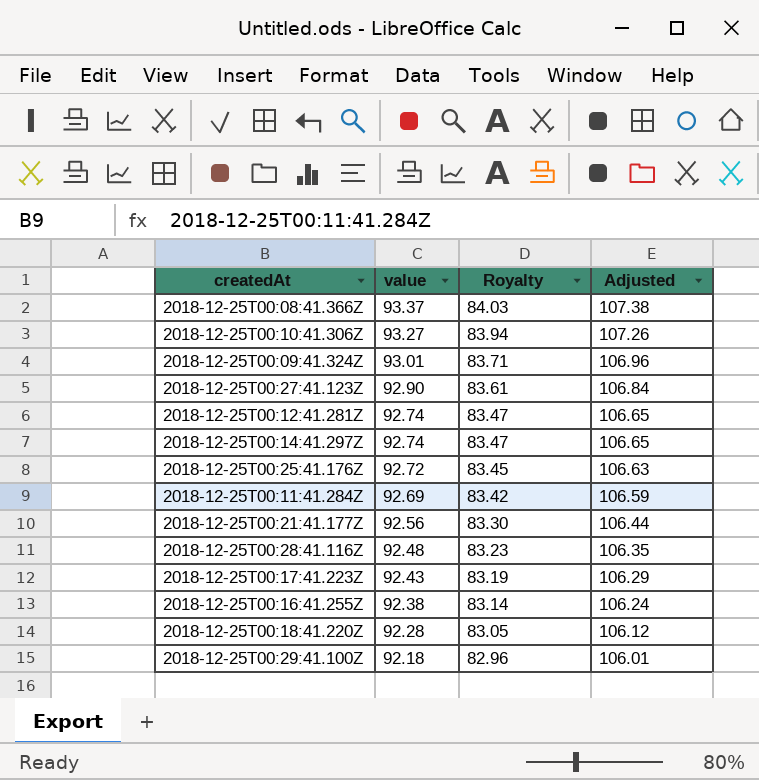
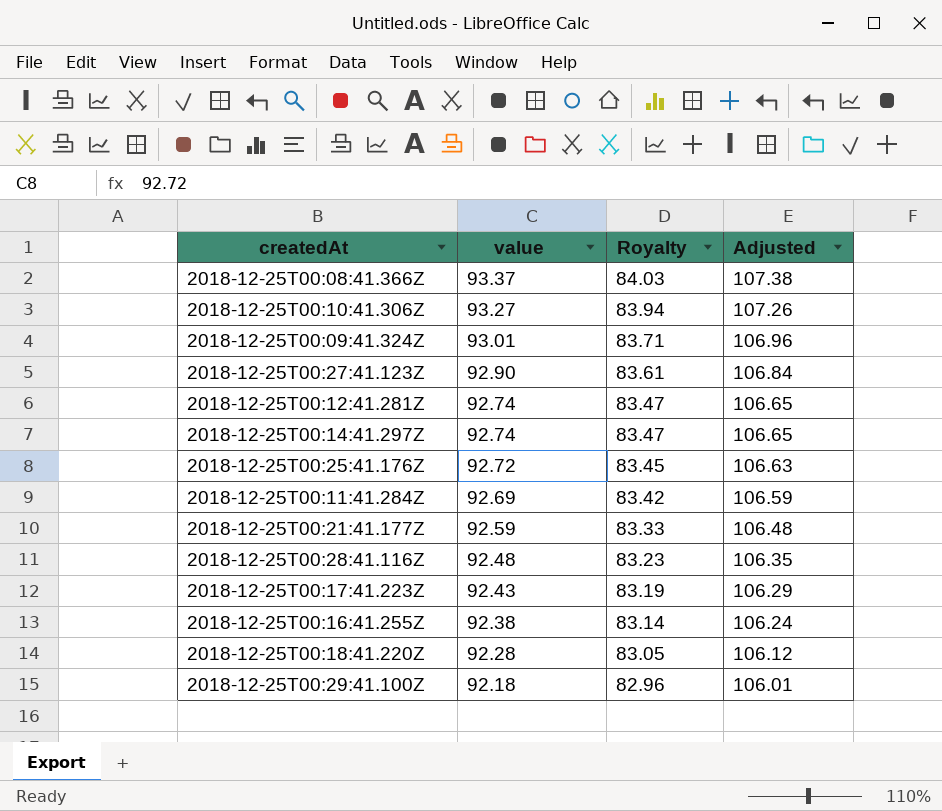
2018-12-25T00:21:41.177Z | value: 92.56 -> 92.59
2018-12-25T00:21:41.177Z | Royalty: 83.30 -> 83.33
2018-12-25T00:21:41.177Z | Adjusted: 106.44 -> 106.48

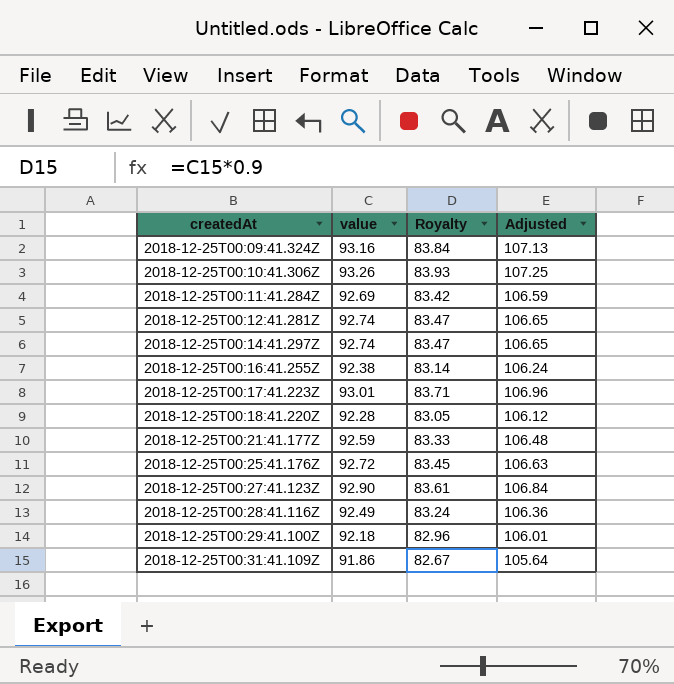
row order: value descending -> createdAt ascending
row 2018-12-25T00:08:41.366Z: 93.37 | 84.03 | 107.38 -> none
2018-12-25T00:09:41.324Z | value: 93.01 -> 93.16
2018-12-25T00:09:41.324Z | Royalty: 83.71 -> 83.84
2018-12-25T00:09:41.324Z | Adjusted: 106.96 -> 107.13
2018-12-25T00:10:41.306Z | value: 93.27 -> 93.26
2018-12-25T00:10:41.306Z | Royalty: 83.94 -> 83.93
2018-12-25T00:10:41.306Z | Adjusted: 107.26 -> 107.25
2018-12-25T00:17:41.223Z | value: 92.43 -> 93.01
2018-12-25T00:17:41.223Z | Royalty: 83.19 -> 83.71
2018-12-25T00:17:41.223Z | Adjusted: 106.29 -> 106.96
2018-12-25T00:28:41.116Z | value: 92.48 -> 92.49
2018-12-25T00:28:41.116Z | Royalty: 83.23 -> 83.24
2018-12-25T00:28:41.116Z | Adjusted: 106.35 -> 106.36
row 2018-12-25T00:31:41.109Z: none -> 91.86 | 82.67 | 105.64

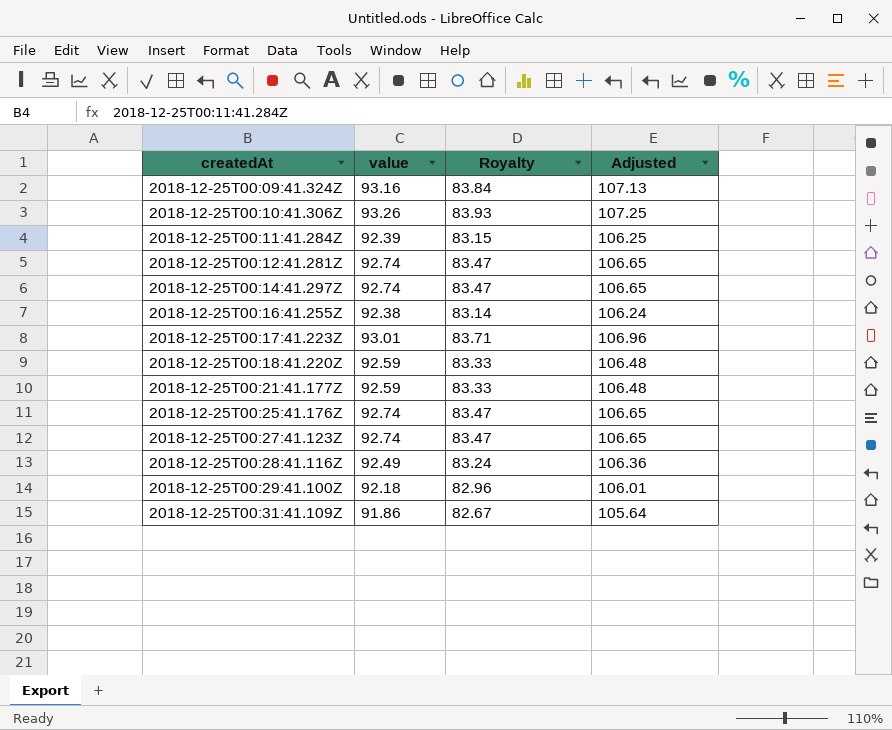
2018-12-25T00:11:41.284Z | value: 92.69 -> 92.39
2018-12-25T00:11:41.284Z | Royalty: 83.42 -> 83.15
2018-12-25T00:11:41.284Z | Adjusted: 106.59 -> 106.25
2018-12-25T00:18:41.220Z | value: 92.28 -> 92.59
2018-12-25T00:18:41.220Z | Royalty: 83.05 -> 83.33
2018-12-25T00:18:41.220Z | Adjusted: 106.12 -> 106.48
2018-12-25T00:25:41.176Z | value: 92.72 -> 92.74
2018-12-25T00:25:41.176Z | Royalty: 83.45 -> 83.47
2018-12-25T00:25:41.176Z | Adjusted: 106.63 -> 106.65
2018-12-25T00:27:41.123Z | value: 92.90 -> 92.74
2018-12-25T00:27:41.123Z | Royalty: 83.61 -> 83.47
2018-12-25T00:27:41.123Z | Adjusted: 106.84 -> 106.65

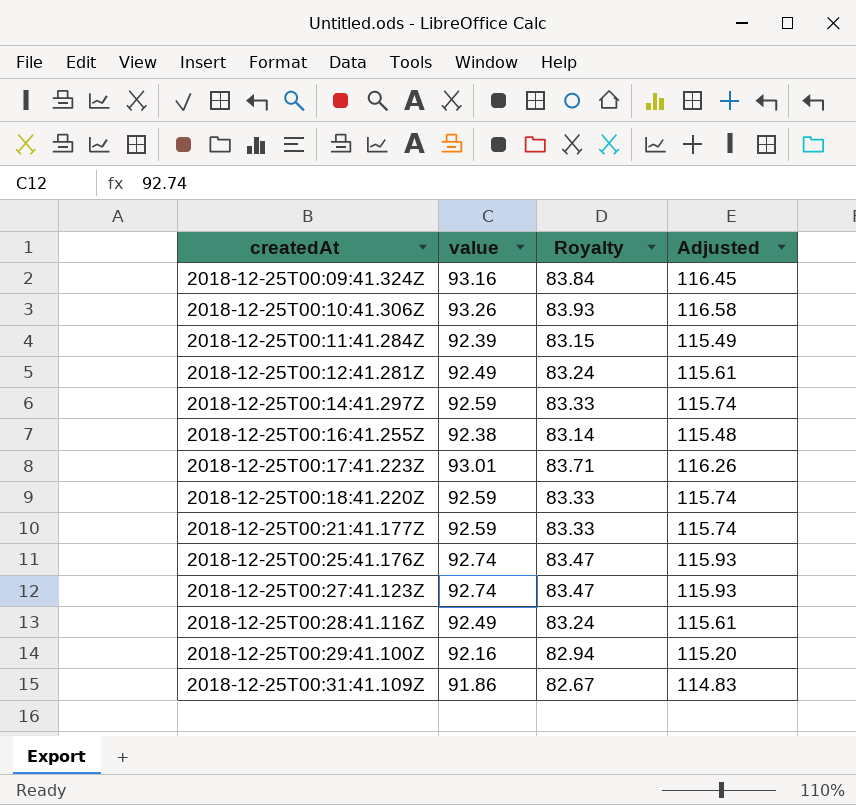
column Adjusted | formula: [value] * 1.15 -> [value] * 1.25
2018-12-25T00:12:41.281Z | value: 92.74 -> 92.49
2018-12-25T00:12:41.281Z | Royalty: 83.47 -> 83.24
2018-12-25T00:14:41.297Z | value: 92.74 -> 92.59
2018-12-25T00:14:41.297Z | Royalty: 83.47 -> 83.33
2018-12-25T00:29:41.100Z | value: 92.18 -> 92.16
2018-12-25T00:29:41.100Z | Royalty: 82.96 -> 82.94

